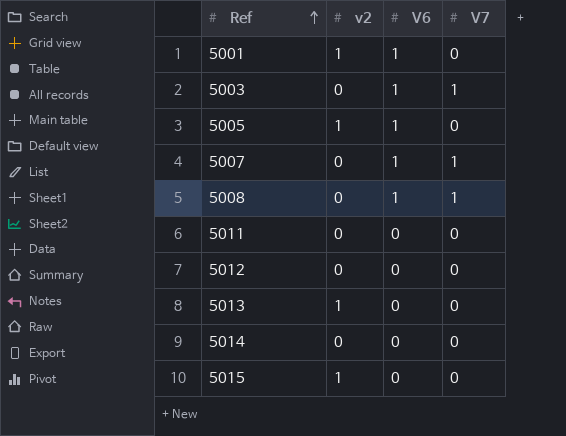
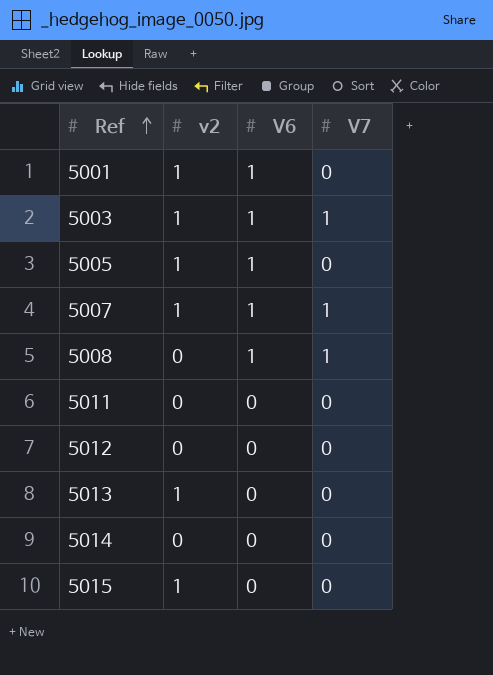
5003 | v2: 0 -> 1
5007 | v2: 0 -> 1

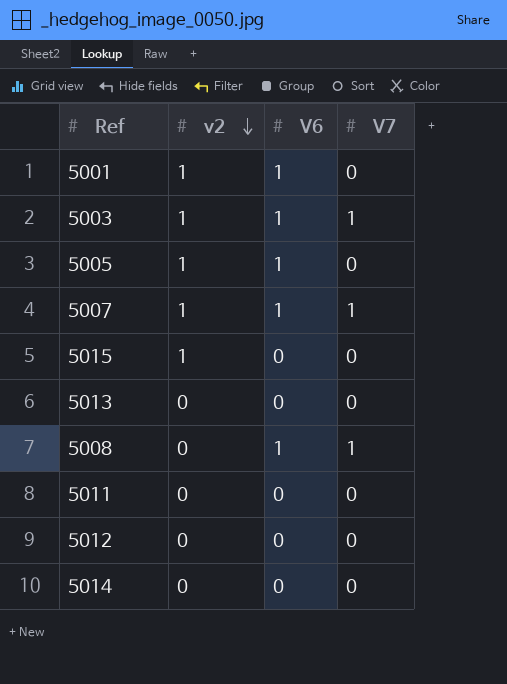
row order: Ref ascending -> v2 descending
5013 | v2: 1 -> 0

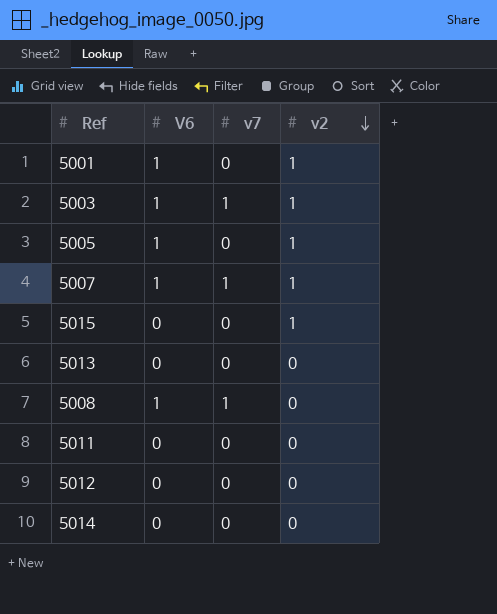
column name: V7 -> v7
column v2 | position: 2 -> 4

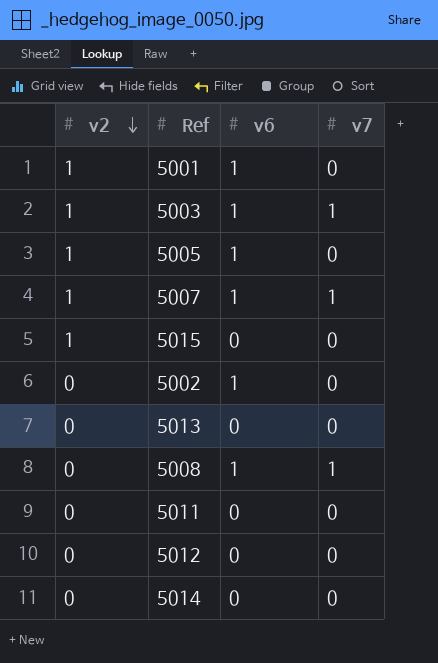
column v2 | position: 4 -> 1
column name: V6 -> v6
row 5002: none -> 0 | 1 | 0

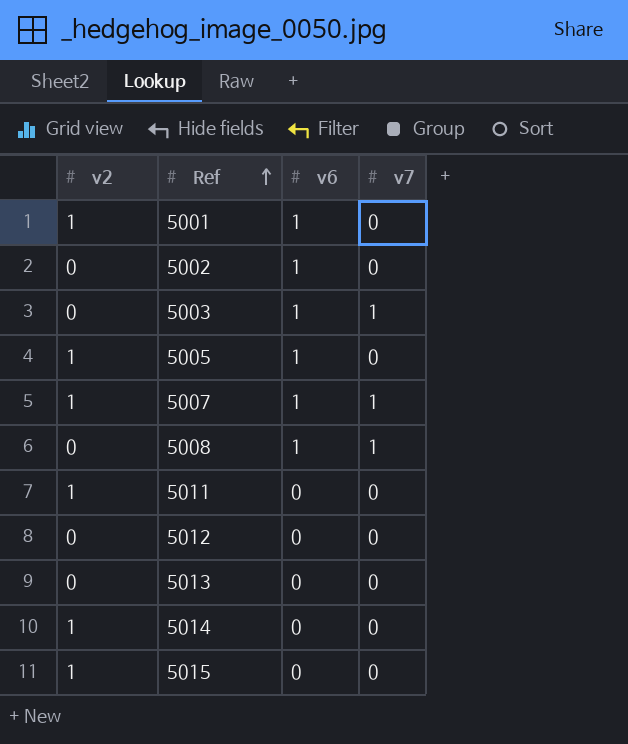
row order: v2 descending -> Ref ascending
5003 | v2: 1 -> 0
5011 | v2: 0 -> 1
5014 | v2: 0 -> 1

